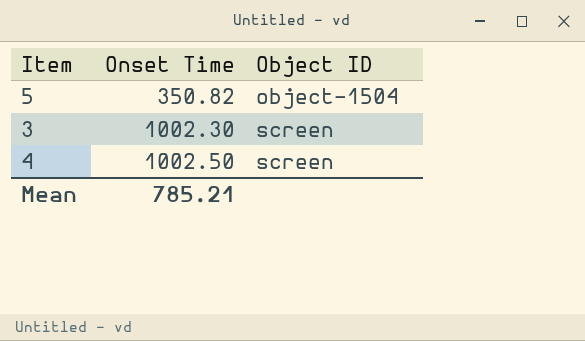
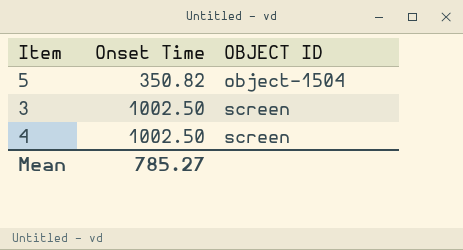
column name: Object ID -> OBJECT ID
3 | Onset Time: 1002.30 -> 1002.50
Mean | Onset Time: 785.21 -> 785.27

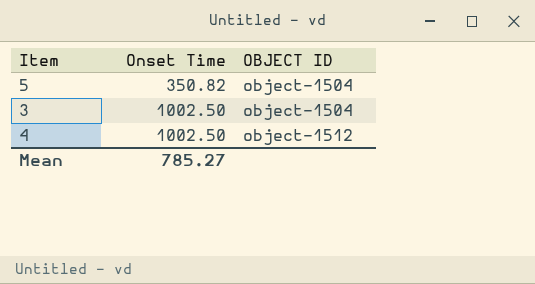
3 | OBJECT ID: screen -> object-1504
4 | OBJECT ID: screen -> object-1512

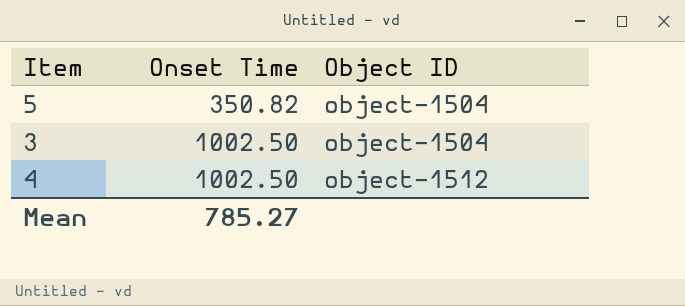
column name: OBJECT ID -> Object ID

